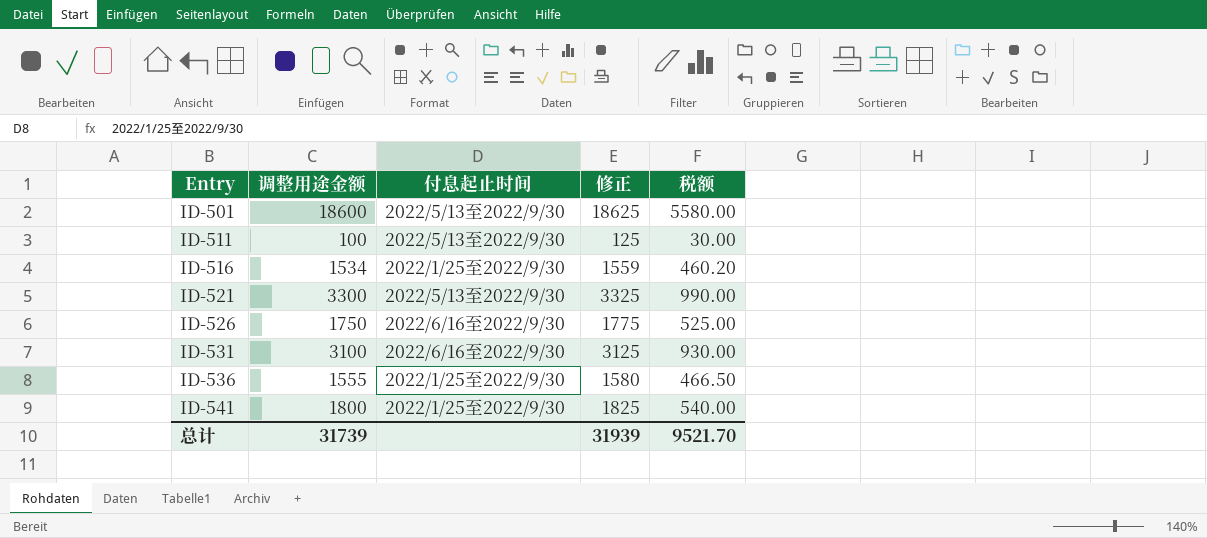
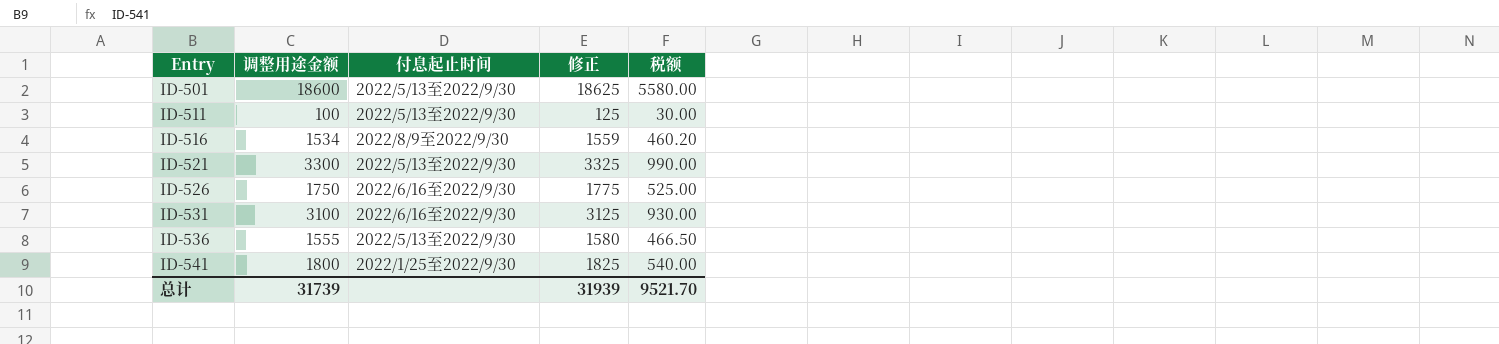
ID-516 | 付息起止时间: 2022/1/25至2022/9/30 -> 2022/8/9至2022/9/30
ID-536 | 付息起止时间: 2022/1/25至2022/9/30 -> 2022/5/13至2022/9/30

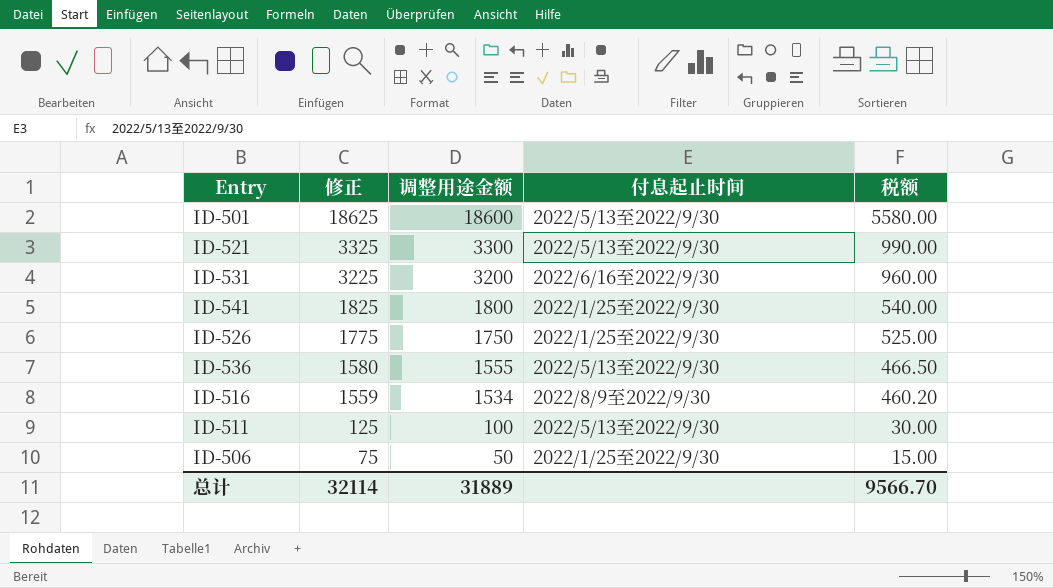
row order: Entry ascending -> 修正 descending
column 修正 | position: 4 -> 2
ID-531 | 修正: 3125 -> 3225
ID-531 | 调整用途金额: 3100 -> 3200
ID-531 | 税额: 930.00 -> 960.00
ID-526 | 付息起止时间: 2022/6/16至2022/9/30 -> 2022/1/25至2022/9/30
row ID-506: none -> 75 | 50 | 2022/1/25至2022/9/30 | 15.00
总计 | 修正: 31939 -> 32114
总计 | 调整用途金额: 31739 -> 31889
总计 | 税额: 9521.70 -> 9566.70

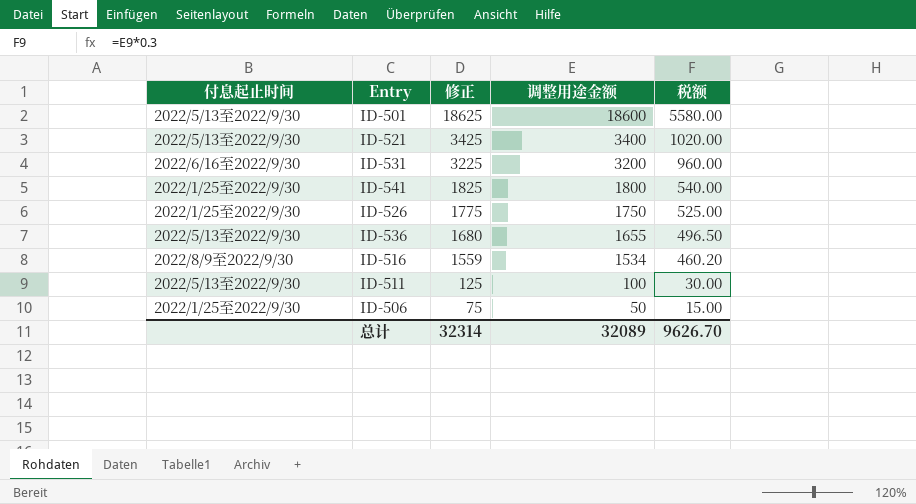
column 付息起止时间 | position: 4 -> 1
ID-521 | 修正: 3325 -> 3425
ID-521 | 调整用途金额: 3300 -> 3400
ID-521 | 税额: 990.00 -> 1020.00
ID-536 | 修正: 1580 -> 1680
ID-536 | 调整用途金额: 1555 -> 1655
ID-536 | 税额: 466.50 -> 496.50
总计 | 修正: 32114 -> 32314
总计 | 调整用途金额: 31889 -> 32089
总计 | 税额: 9566.70 -> 9626.70

